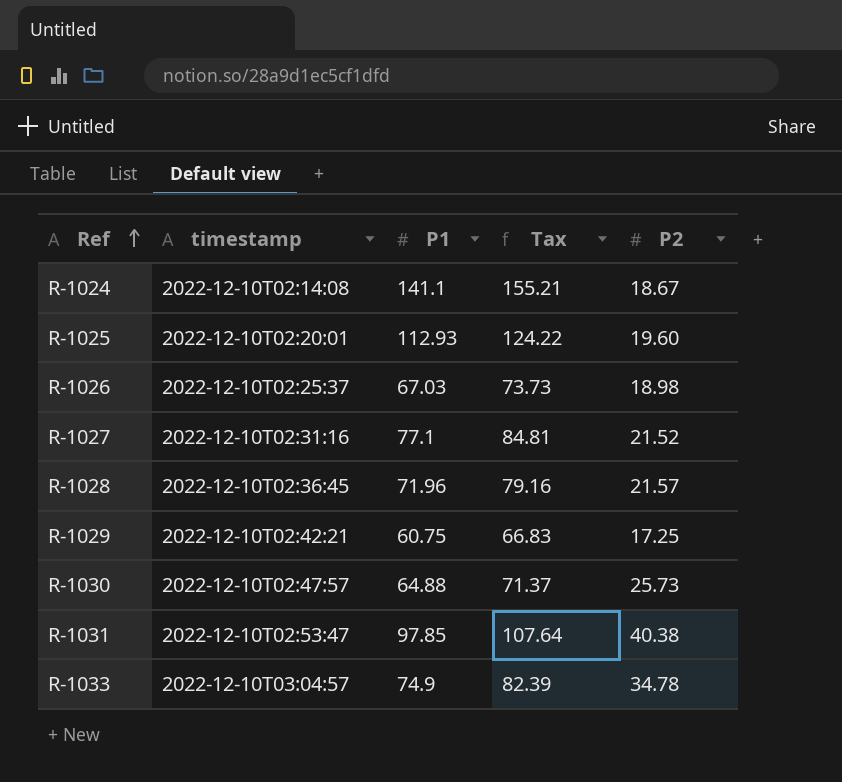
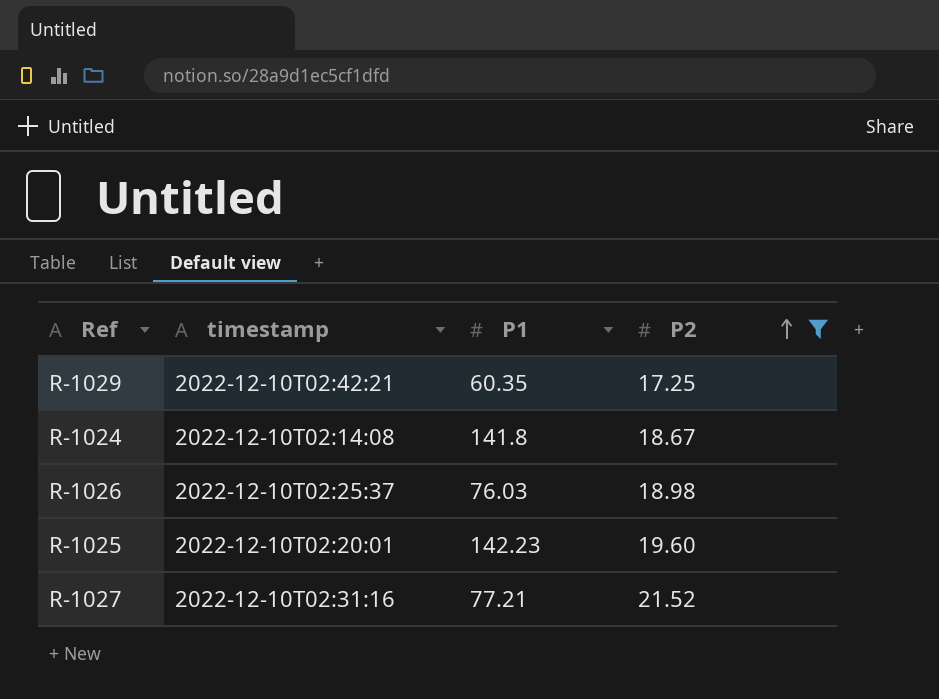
filter: none -> P2 <= 21.52
row order: Ref ascending -> P2 ascending
column Tax | formula: [P1] * 1.1 -> none
R-1029 | P1: 60.75 -> 60.35
R-1024 | P1: 141.1 -> 141.8
R-1026 | P1: 67.03 -> 76.03
R-1025 | P1: 112.93 -> 142.23
R-1027 | P1: 77.1 -> 77.21

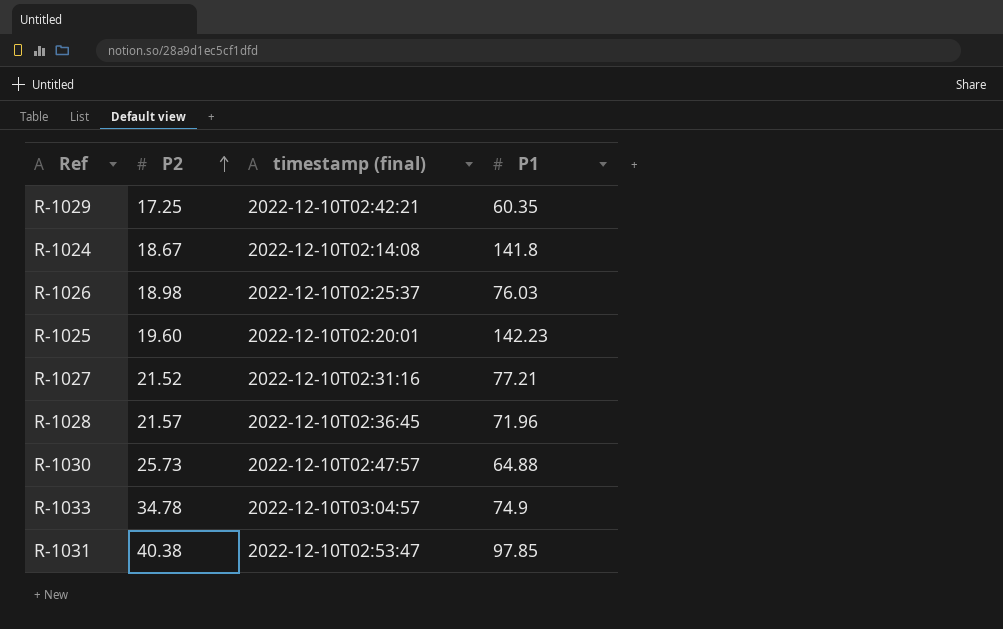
filter: P2 <= 21.52 -> none
column P2 | position: 4 -> 2
column name: timestamp -> timestamp (final)

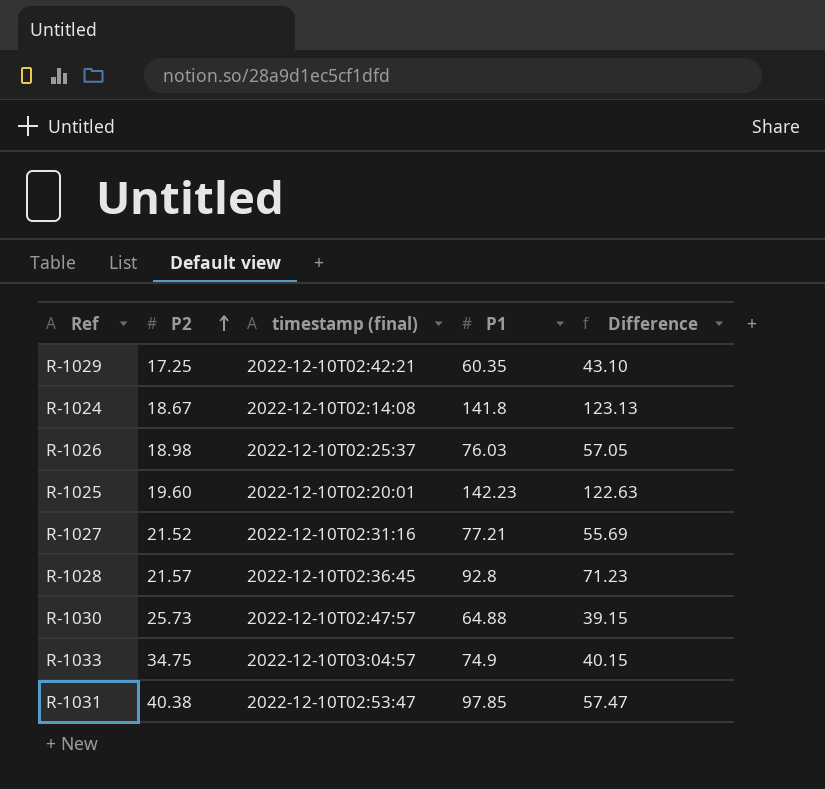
column Difference | formula: none -> [P1] - [P2]
R-1028 | P1: 71.96 -> 92.8
R-1033 | P2: 34.78 -> 34.75

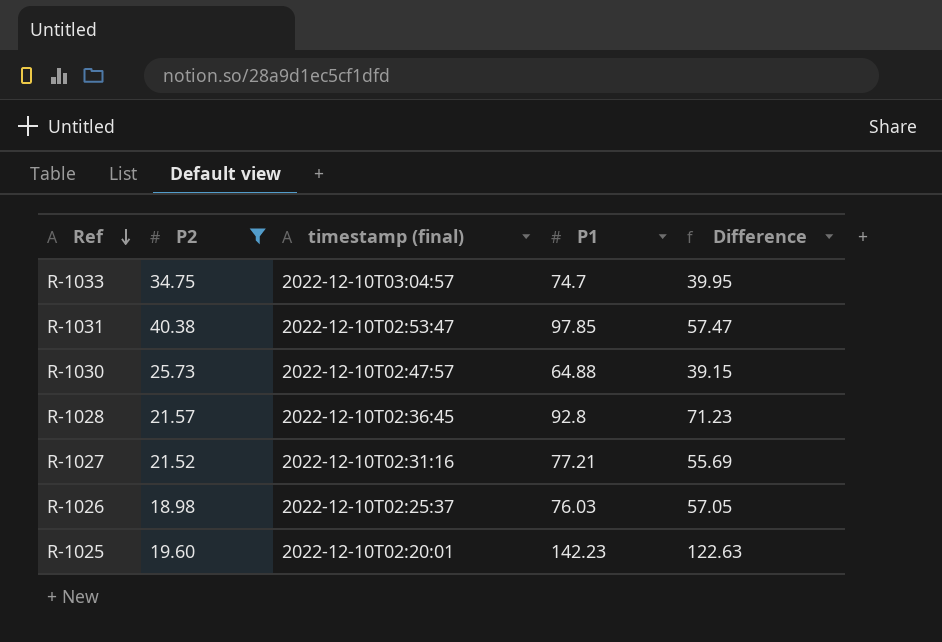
filter: none -> P2 >= 18.98
row order: P2 ascending -> Ref descending
R-1033 | P1: 74.9 -> 74.7
R-1033 | Difference: 40.15 -> 39.95

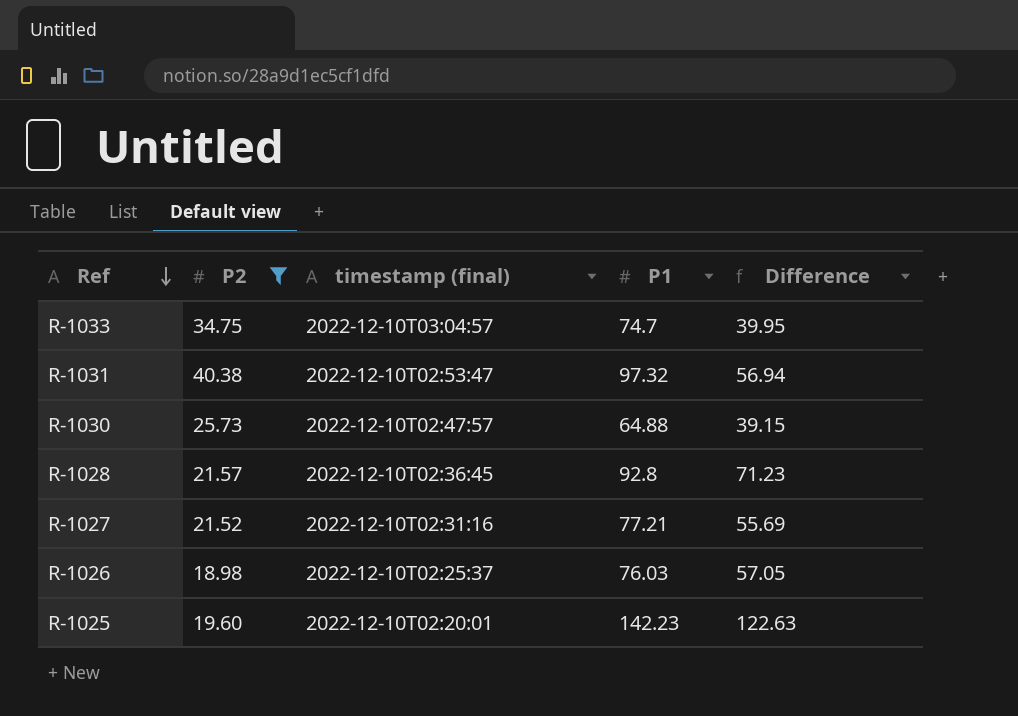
R-1031 | P1: 97.85 -> 97.32
R-1031 | Difference: 57.47 -> 56.94

